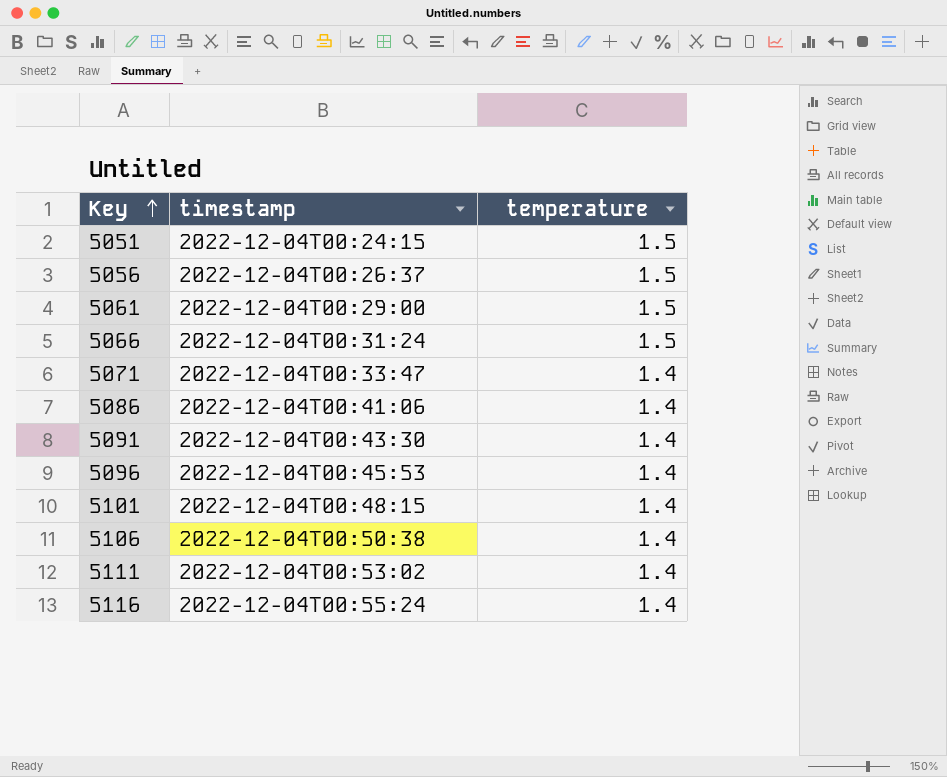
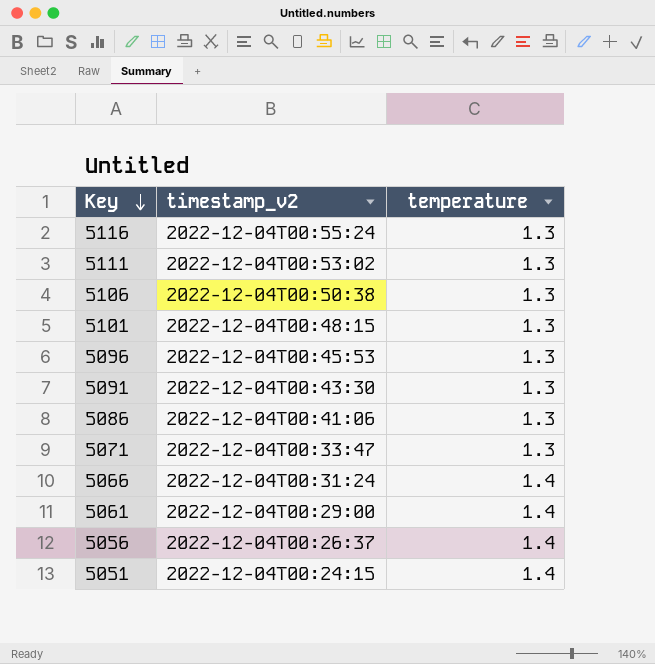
row order: Key ascending -> Key descending
column name: timestamp -> timestamp_v2
5116 | temperature: 1.4 -> 1.3
5111 | temperature: 1.4 -> 1.3
5106 | temperature: 1.4 -> 1.3
5101 | temperature: 1.4 -> 1.3
5096 | temperature: 1.4 -> 1.3
5091 | temperature: 1.4 -> 1.3
5086 | temperature: 1.4 -> 1.3
5071 | temperature: 1.4 -> 1.3
5066 | temperature: 1.5 -> 1.4
5061 | temperature: 1.5 -> 1.4
5056 | temperature: 1.5 -> 1.4
5051 | temperature: 1.5 -> 1.4

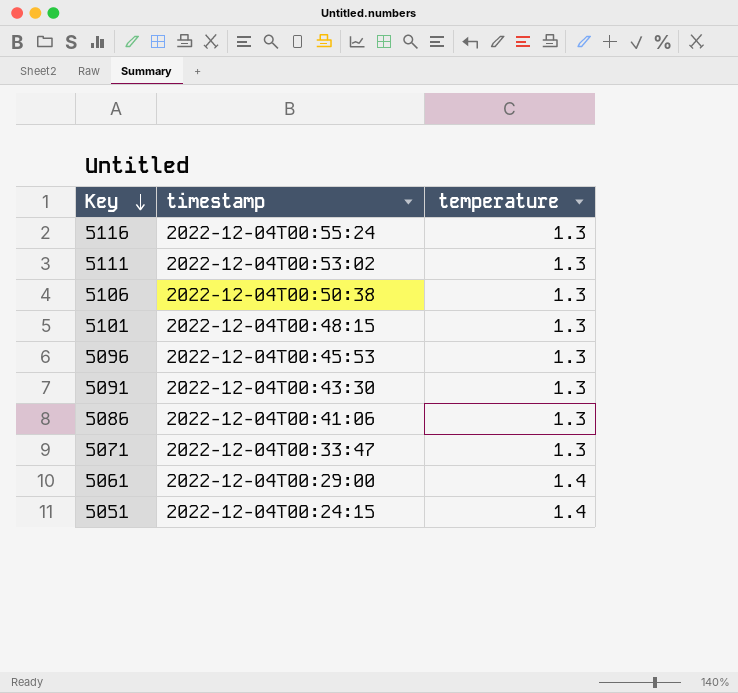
column name: timestamp_v2 -> timestamp
row 5066: 2022-12-04T00:31:24 | 1.4 -> none
row 5056: 2022-12-04T00:26:37 | 1.4 -> none

